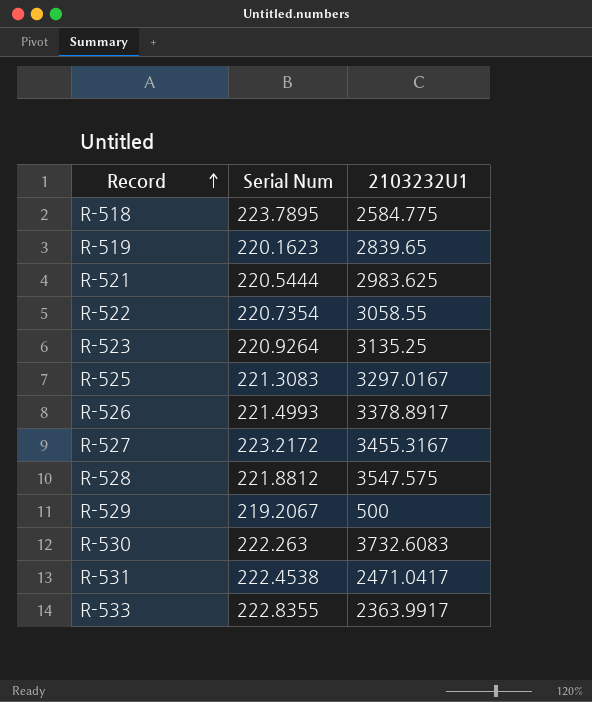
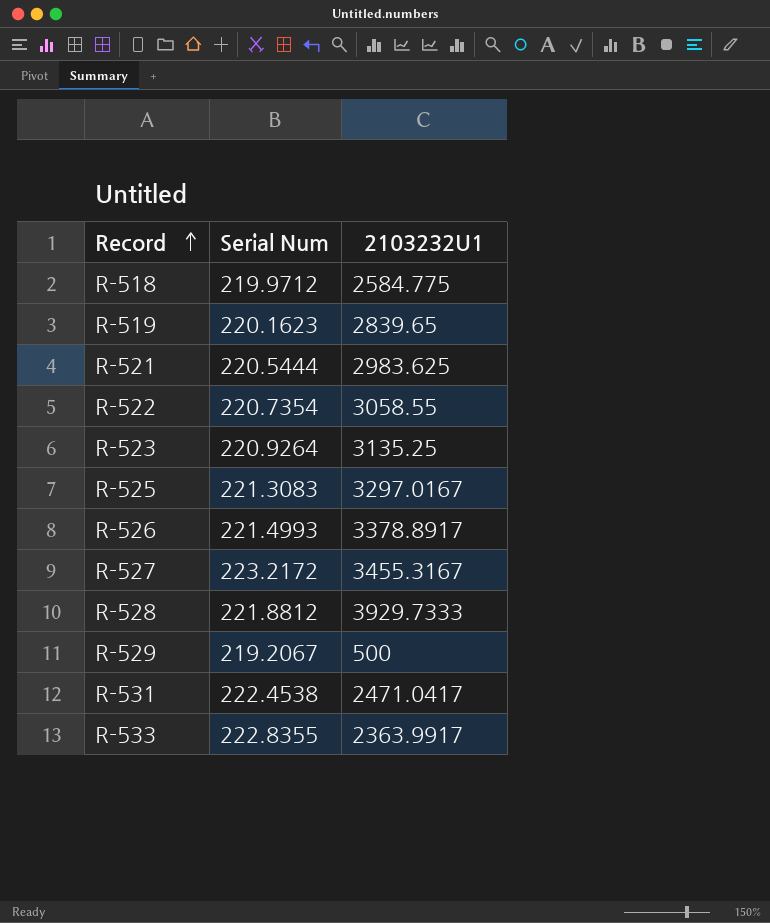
row R-530: 222.263 | 3732.6083 -> none
R-518 | Serial Num: 223.7895 -> 219.9712
R-528 | 2103232U1: 3547.575 -> 3929.7333

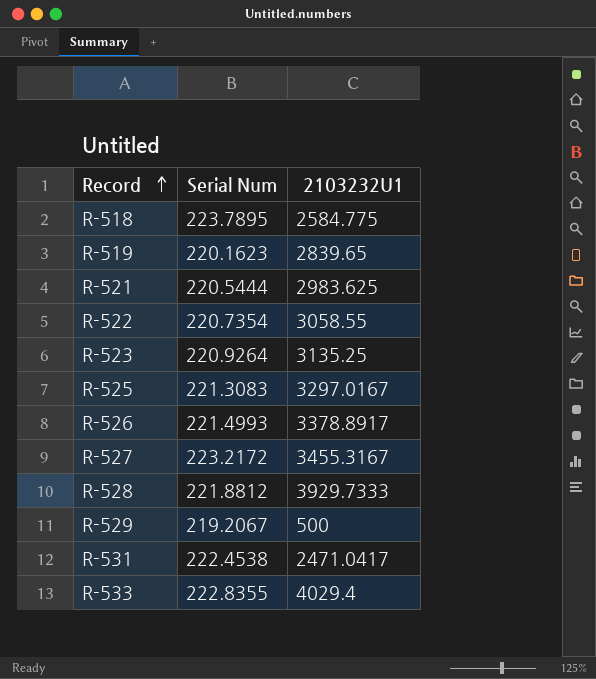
R-518 | Serial Num: 219.9712 -> 223.7895
R-533 | 2103232U1: 2363.9917 -> 4029.4

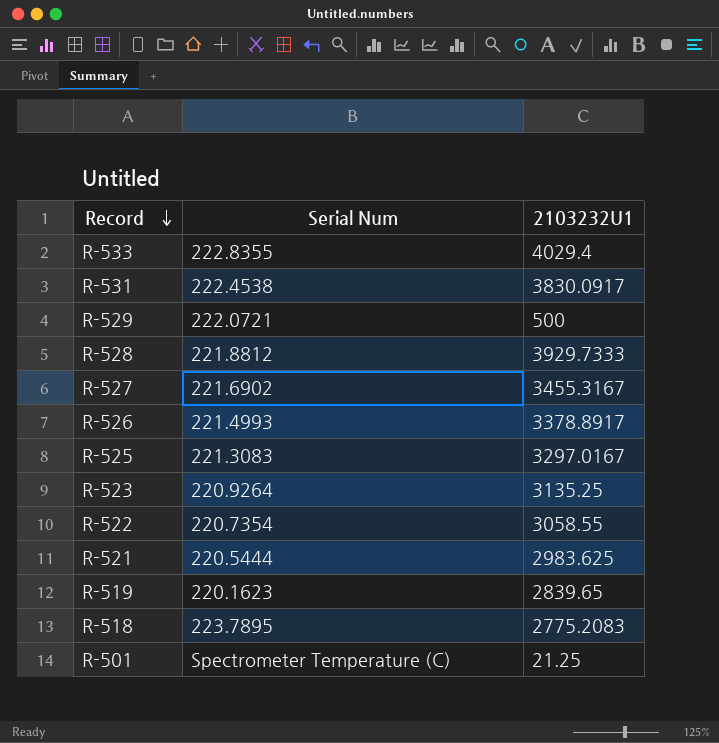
row order: Record ascending -> Record descending
R-531 | 2103232U1: 2471.0417 -> 3830.0917
R-529 | Serial Num: 219.2067 -> 222.0721
R-527 | Serial Num: 223.2172 -> 221.6902
R-518 | 2103232U1: 2584.775 -> 2775.2083
row R-501: none -> Spectrometer Temperature (C) | 21.25

